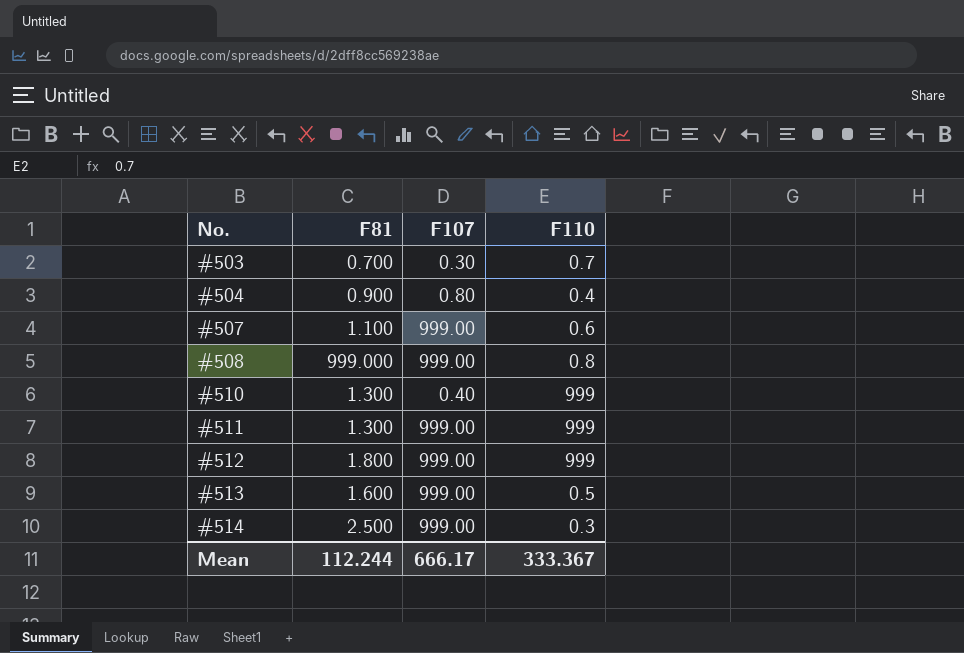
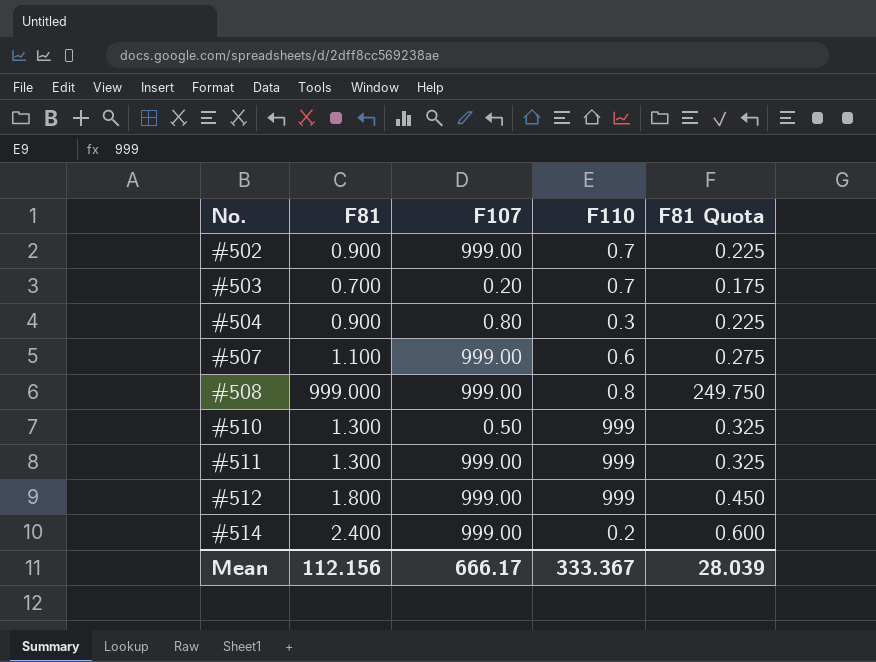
column F81 Quota | formula: none -> [F81] * 0.25
row #513: 1.600 | 999.00 | 0.5 -> none
row #502: none -> 0.900 | 999.00 | 0.7 | 0.225
#503 | F107: 0.30 -> 0.20
#504 | F110: 0.4 -> 0.3
#510 | F107: 0.40 -> 0.50
#514 | F81: 2.500 -> 2.400
#514 | F110: 0.3 -> 0.2
Mean | F81: 112.244 -> 112.156

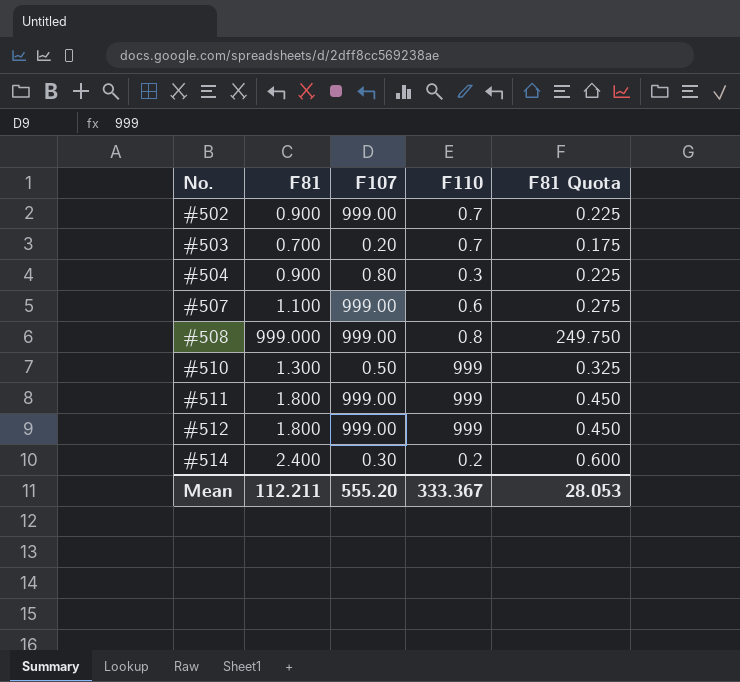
#511 | F81: 1.300 -> 1.800
#511 | F81 Quota: 0.325 -> 0.450
#514 | F107: 999.00 -> 0.30
Mean | F81: 112.156 -> 112.211
Mean | F107: 666.17 -> 555.20
Mean | F81 Quota: 28.039 -> 28.053

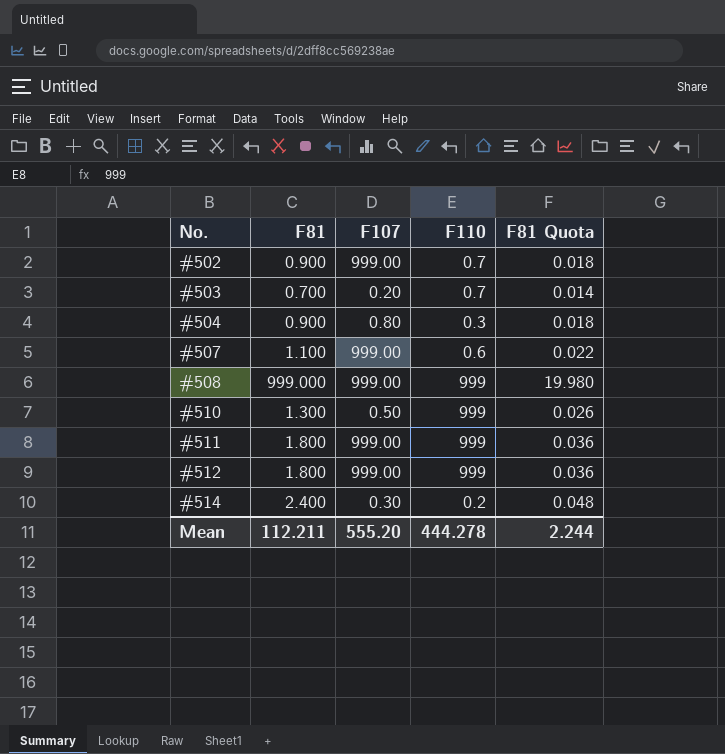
column F81 Quota | formula: [F81] * 0.25 -> [F81] * 0.02
#508 | F110: 0.8 -> 999
Mean | F110: 333.367 -> 444.278
Mean | F81 Quota: 28.053 -> 2.244

